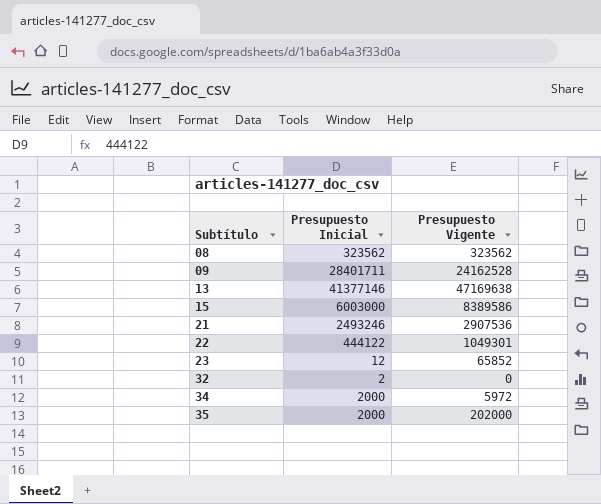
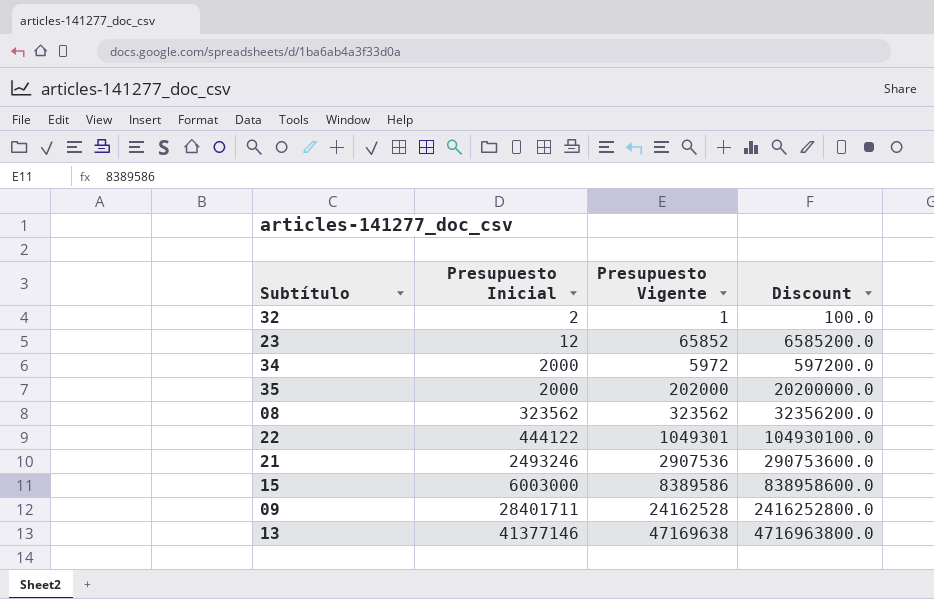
row order: Subtítulo ascending -> Presupuesto Inicial ascending
column Discount | formula: none -> [Presupuesto Vigente] * 100
32 | Presupuesto Vigente: 0 -> 1

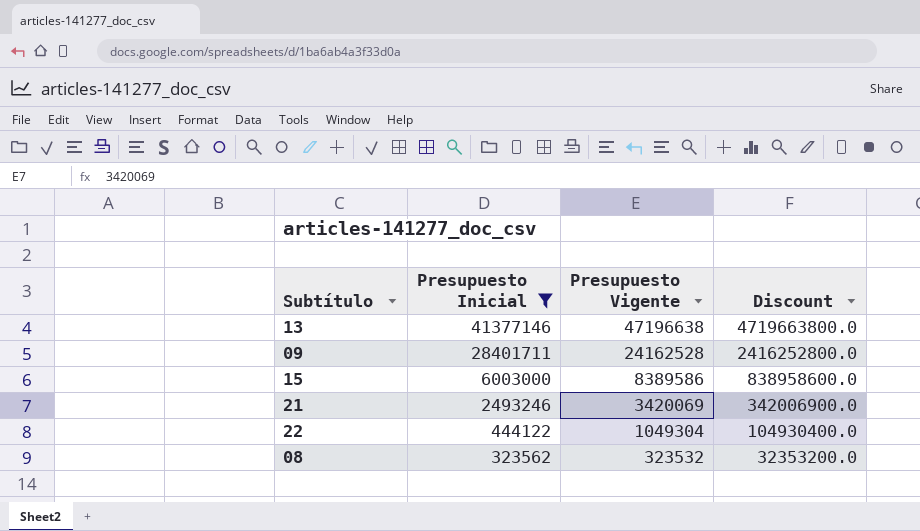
filter: none -> Presupuesto Inicial >= 323562
row order: Presupuesto Inicial ascending -> Presupuesto Inicial descending
13 | Presupuesto Vigente: 47169638 -> 47196638
13 | Discount: 4716963800.0 -> 4719663800.0
21 | Presupuesto Vigente: 2907536 -> 3420069
21 | Discount: 290753600.0 -> 342006900.0
22 | Presupuesto Vigente: 1049301 -> 1049304
22 | Discount: 104930100.0 -> 104930400.0
08 | Presupuesto Vigente: 323562 -> 323532
08 | Discount: 32356200.0 -> 32353200.0

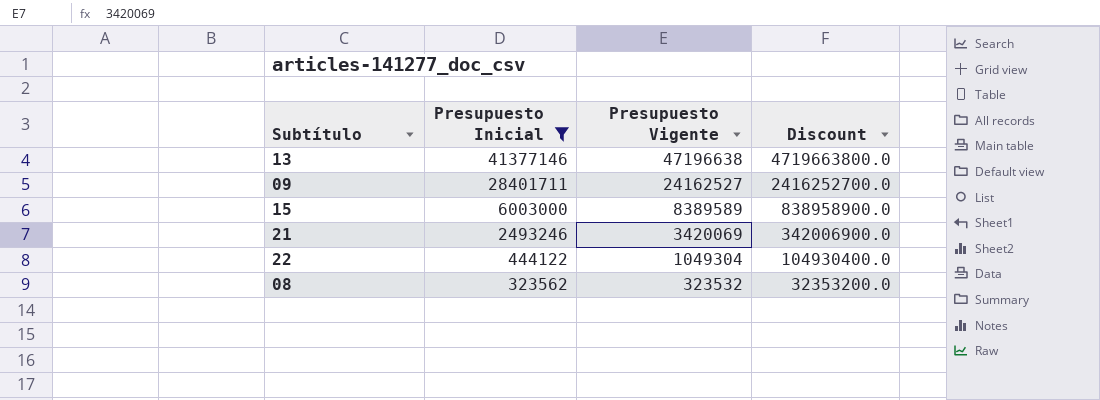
09 | Presupuesto Vigente: 24162528 -> 24162527
09 | Discount: 2416252800.0 -> 2416252700.0
15 | Presupuesto Vigente: 8389586 -> 8389589
15 | Discount: 838958600.0 -> 838958900.0

